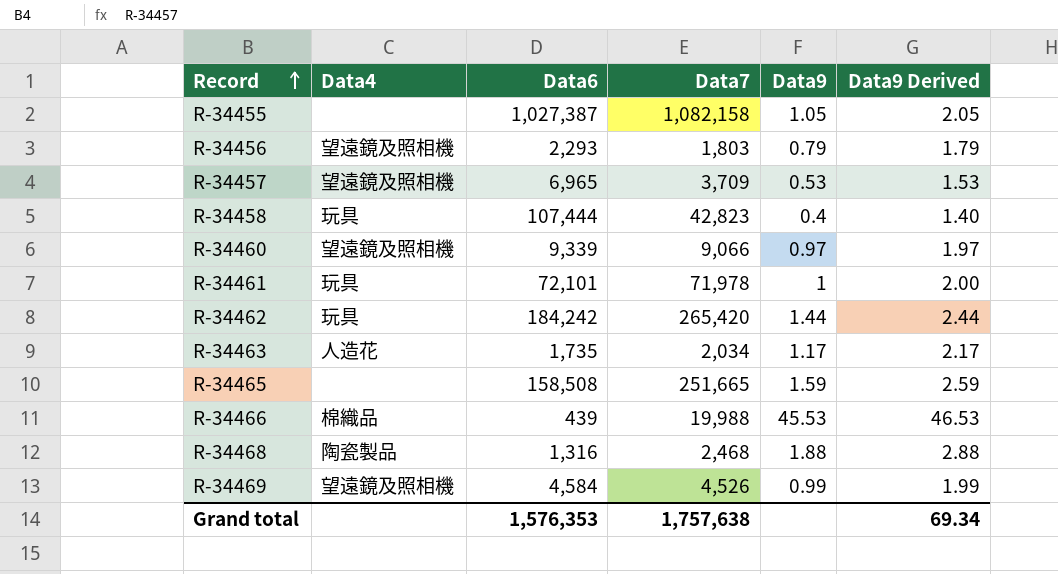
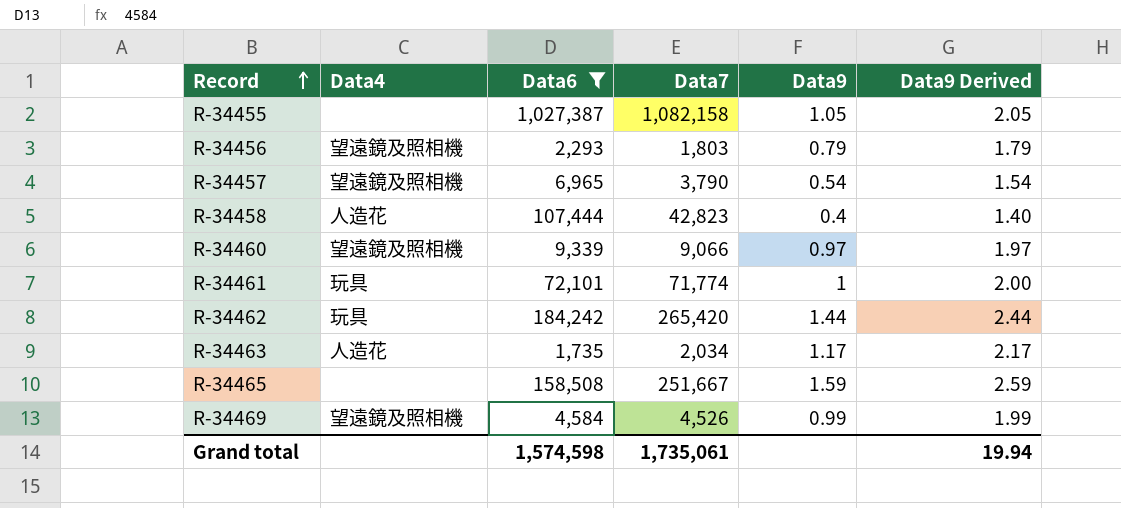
filter: none -> Data6 >= 1,735
R-34457 | Data7: 3,709 -> 3,790
R-34457 | Data9: 0.53 -> 0.54
R-34457 | Data9 Derived: 1.53 -> 1.54
R-34458 | Data4: 玩具 -> 人造花
R-34461 | Data7: 71,978 -> 71,774
R-34465 | Data7: 251,665 -> 251,667
Grand total | Data6: 1,576,353 -> 1,574,598
Grand total | Data7: 1,757,638 -> 1,735,061
Grand total | Data9 Derived: 69.34 -> 19.94

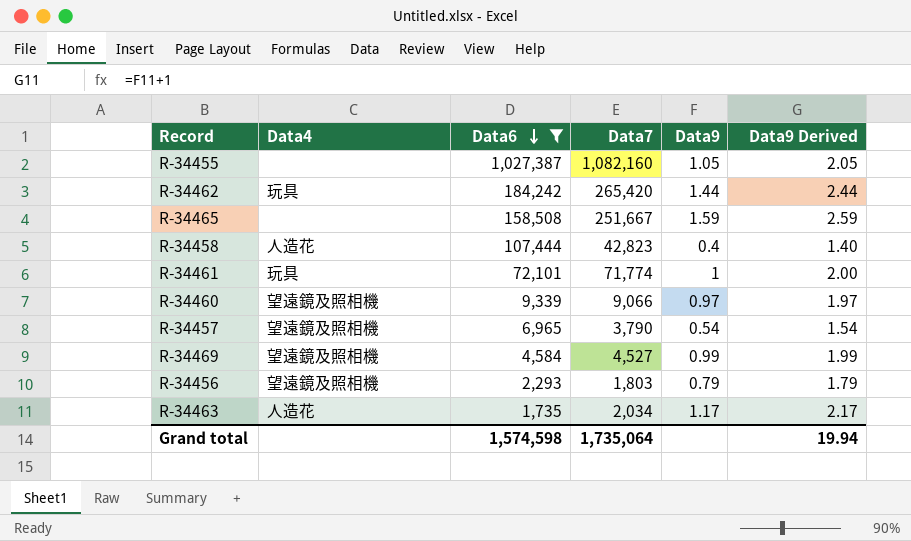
row order: Record ascending -> Data6 descending
R-34455 | Data7: 1,082,158 -> 1,082,160
R-34469 | Data7: 4,526 -> 4,527
Grand total | Data7: 1,735,061 -> 1,735,064

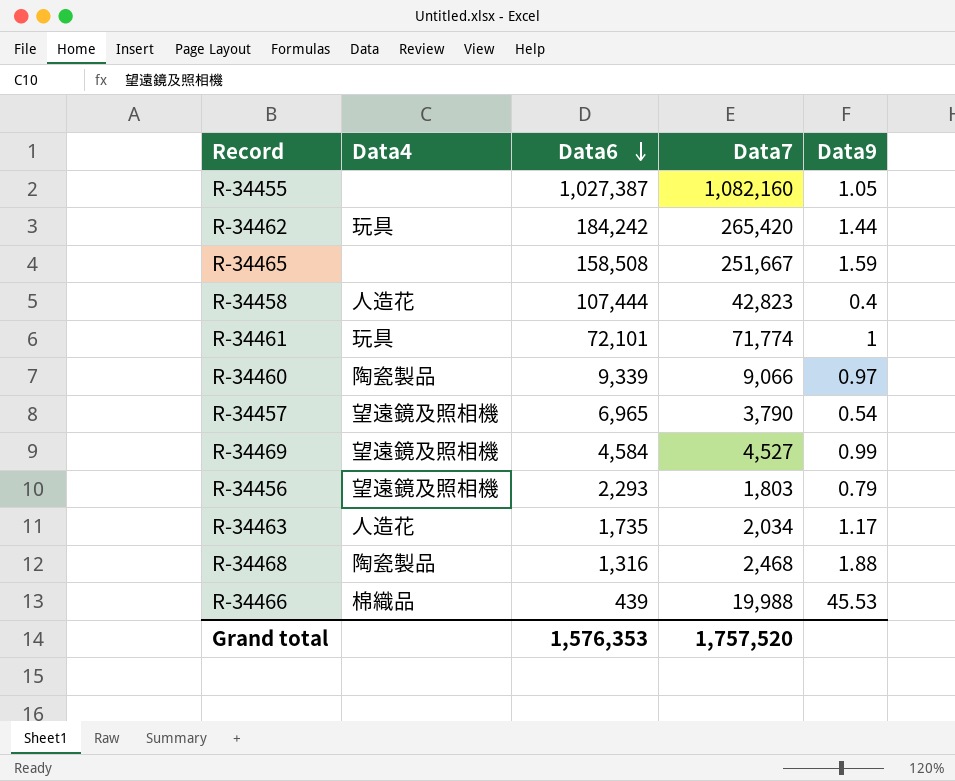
filter: Data6 >= 1,735 -> none
column Data9 Derived | formula: [Data9] + 1 -> none
R-34460 | Data4: 望遠鏡及照相機 -> 陶瓷製品
Grand total | Data6: 1,574,598 -> 1,576,353
Grand total | Data7: 1,735,064 -> 1,757,520

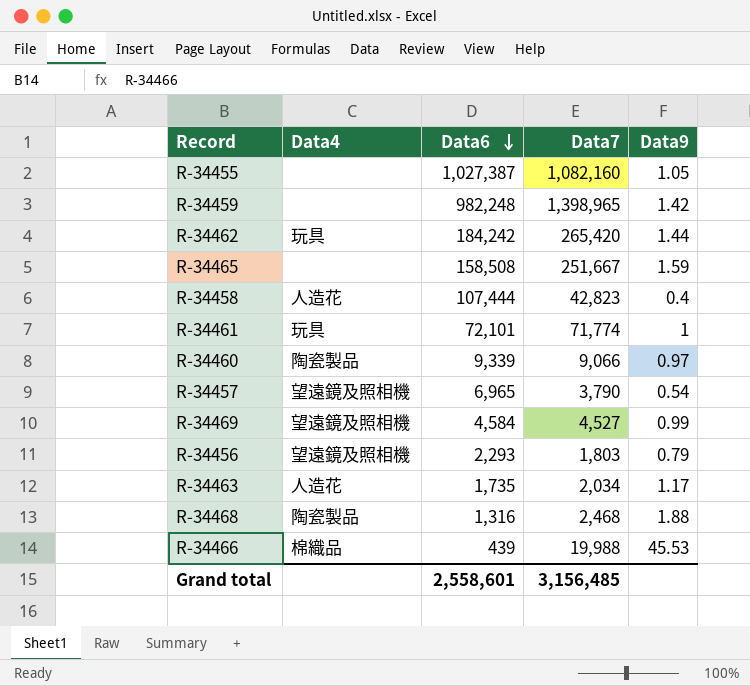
row R-34459: none -> none | 982,248 | 1,398,965 | 1.42
Grand total | Data6: 1,576,353 -> 2,558,601
Grand total | Data7: 1,757,520 -> 3,156,485

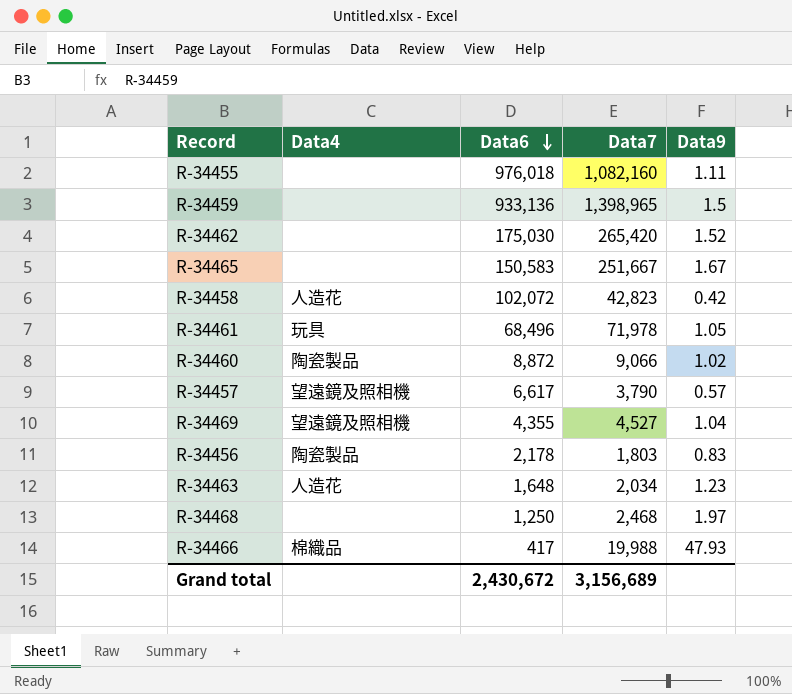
R-34455 | Data6: 1,027,387 -> 976,018
R-34455 | Data9: 1.05 -> 1.11
R-34459 | Data6: 982,248 -> 933,136
R-34459 | Data9: 1.42 -> 1.5
R-34462 | Data4: 玩具 -> none
R-34462 | Data6: 184,242 -> 175,030
R-34462 | Data9: 1.44 -> 1.52
R-34465 | Data6: 158,508 -> 150,583
R-34465 | Data9: 1.59 -> 1.67
R-34458 | Data6: 107,444 -> 102,072
R-34458 | Data9: 0.4 -> 0.42
R-34461 | Data6: 72,101 -> 68,496
R-34461 | Data7: 71,774 -> 71,978
R-34461 | Data9: 1 -> 1.05
R-34460 | Data6: 9,339 -> 8,872
R-34460 | Data9: 0.97 -> 1.02
R-34457 | Data6: 6,965 -> 6,617
R-34457 | Data9: 0.54 -> 0.57
R-34469 | Data6: 4,584 -> 4,355
R-34469 | Data9: 0.99 -> 1.04
R-34456 | Data4: 望遠鏡及照相機 -> 陶瓷製品
R-34456 | Data6: 2,293 -> 2,178
R-34456 | Data9: 0.79 -> 0.83
R-34463 | Data6: 1,735 -> 1,648
R-34463 | Data9: 1.17 -> 1.23
R-34468 | Data4: 陶瓷製品 -> none
R-34468 | Data6: 1,316 -> 1,250
R-34468 | Data9: 1.88 -> 1.97
R-34466 | Data6: 439 -> 417
R-34466 | Data9: 45.53 -> 47.93
Grand total | Data6: 2,558,601 -> 2,430,672
Grand total | Data7: 3,156,485 -> 3,156,689

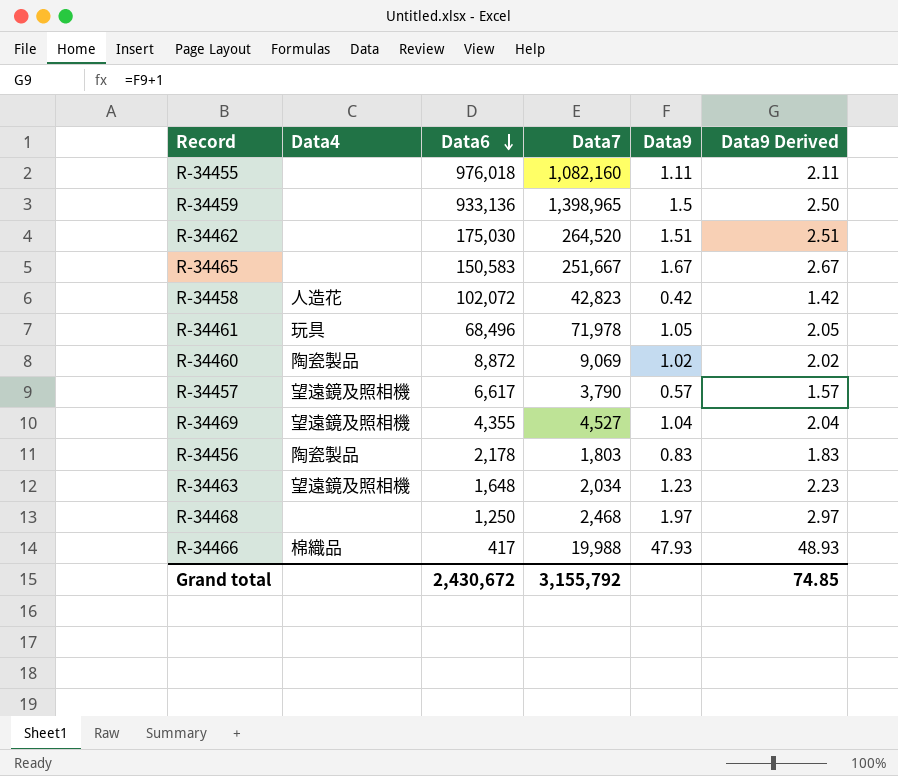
column Data9 Derived | formula: none -> [Data9] + 1
R-34462 | Data7: 265,420 -> 264,520
R-34462 | Data9: 1.52 -> 1.51
R-34460 | Data7: 9,066 -> 9,069
R-34463 | Data4: 人造花 -> 望遠鏡及照相機
Grand total | Data7: 3,156,689 -> 3,155,792

